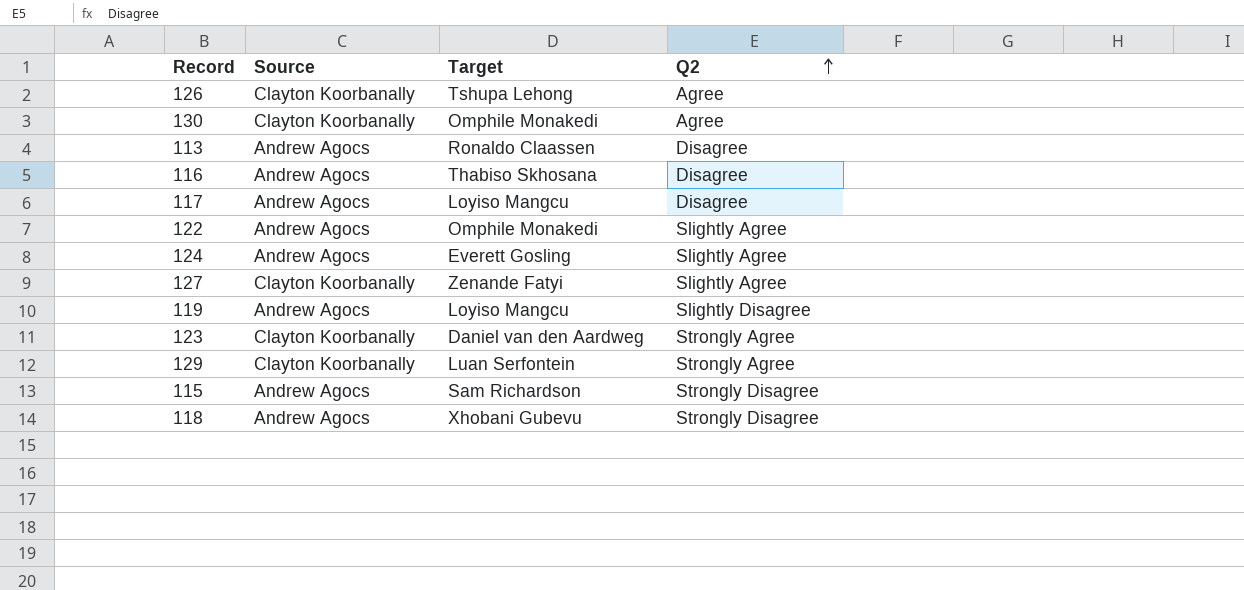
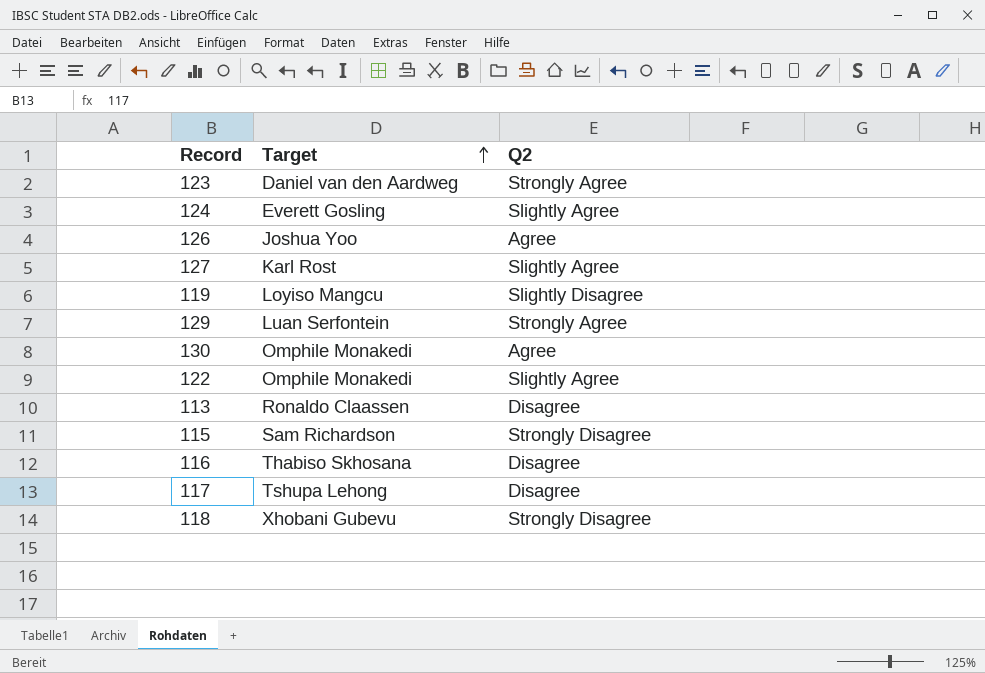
row order: Q2 ascending -> Target ascending
column Source | position: 2 -> none
126 | Target: Tshupa Lehong -> Joshua Yoo
127 | Target: Zenande Fatyi -> Karl Rost
117 | Target: Loyiso Mangcu -> Tshupa Lehong

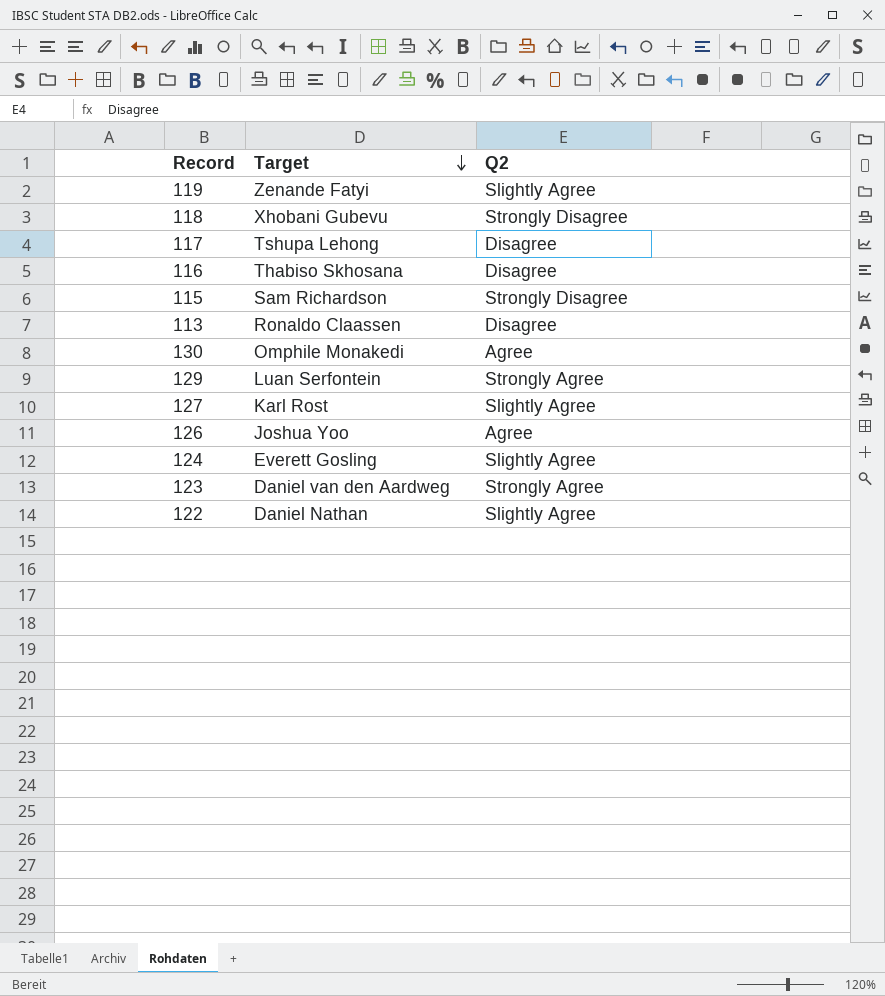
row order: Target ascending -> Target descending
119 | Target: Loyiso Mangcu -> Zenande Fatyi
119 | Q2: Slightly Disagree -> Slightly Agree
122 | Target: Omphile Monakedi -> Daniel Nathan

